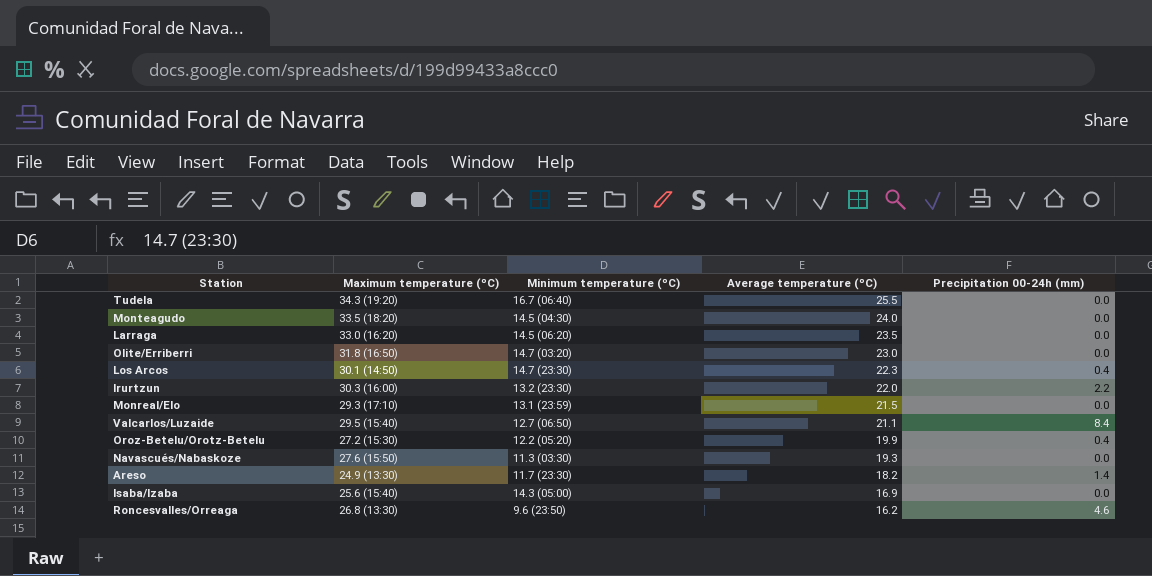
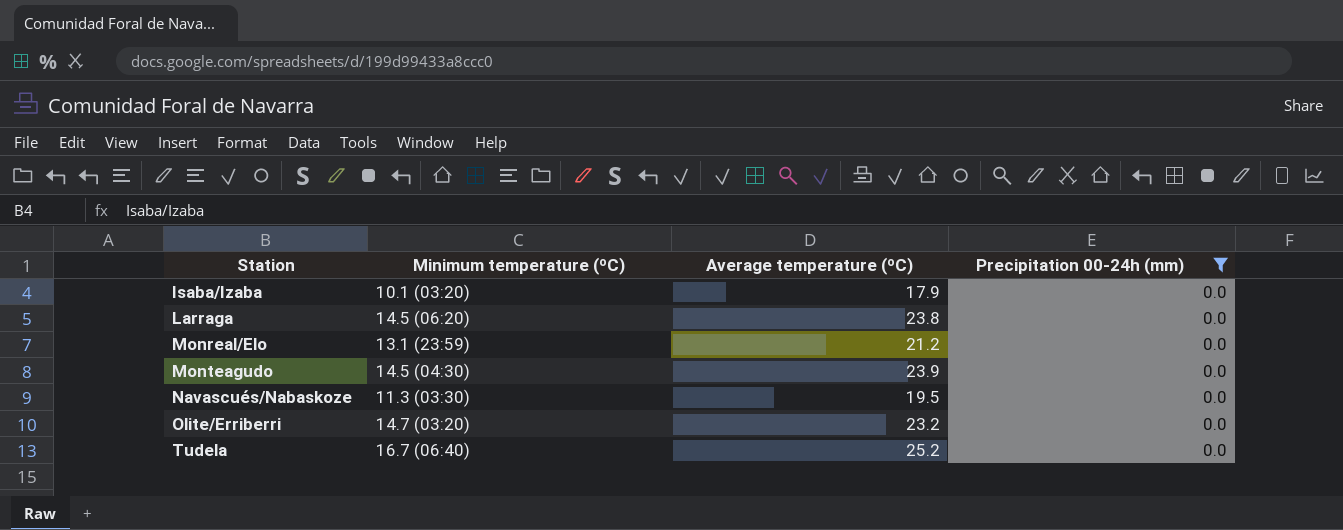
filter: none -> Precipitation 00-24h (mm) = 0.0
row order: Average temperature (ºC) descending -> Station ascending
column Maximum temperature (ºC) | position: 2 -> none
Isaba/Izaba | Minimum temperature (ºC): 14.3 (05:00) -> 10.1 (03:20)
Isaba/Izaba | Average temperature (ºC): 16.9 -> 17.9
Larraga | Average temperature (ºC): 23.5 -> 23.8
Monreal/Elo | Average temperature (ºC): 21.5 -> 21.2
Monteagudo | Average temperature (ºC): 24.0 -> 23.9
Navascués/Nabaskoze | Average temperature (ºC): 19.3 -> 19.5
Olite/Erriberri | Average temperature (ºC): 23.0 -> 23.2
Tudela | Average temperature (ºC): 25.5 -> 25.2

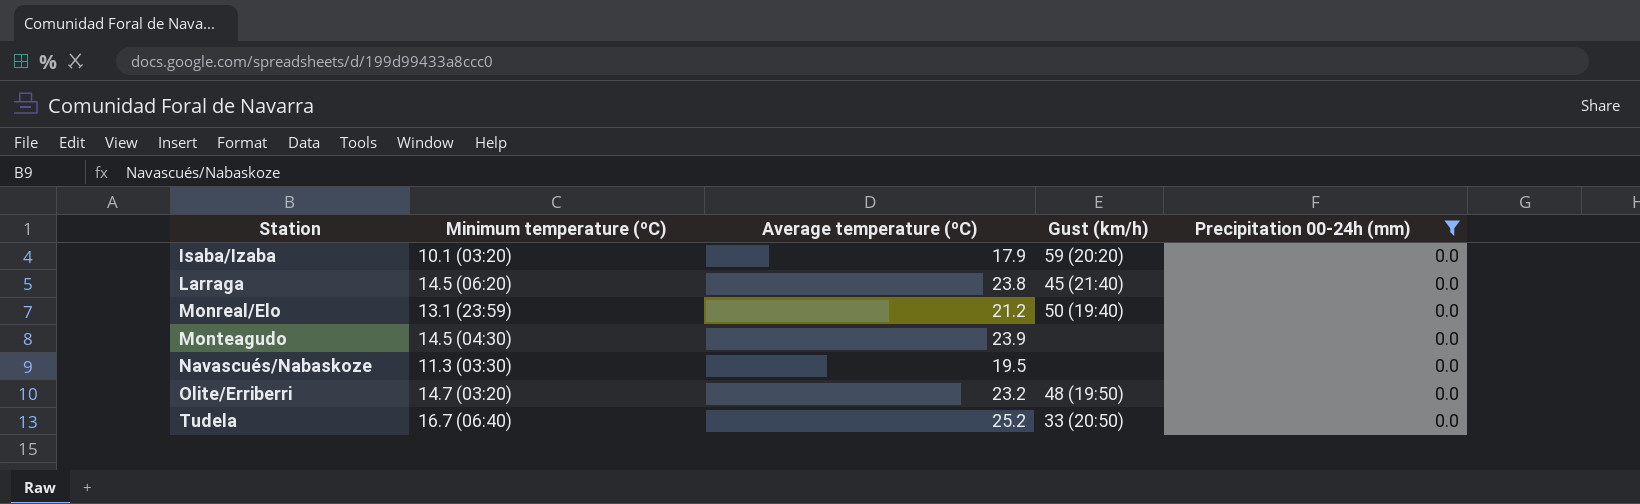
column Gust (km/h) | position: none -> 4

